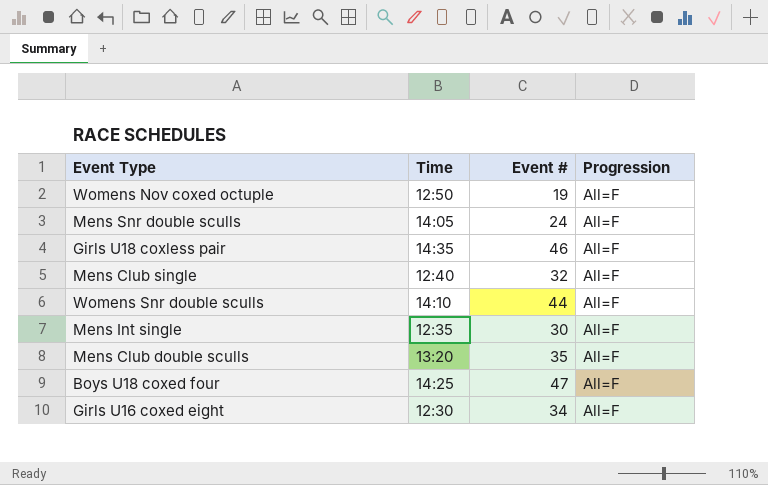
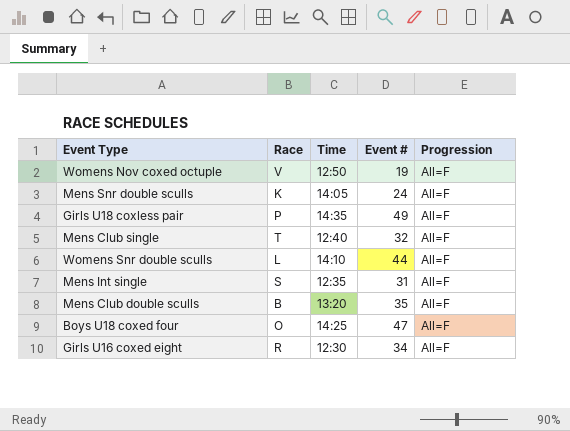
column Race | position: none -> 2
Girls U18 coxless pair | Event #: 46 -> 49
Mens Int single | Event #: 30 -> 31

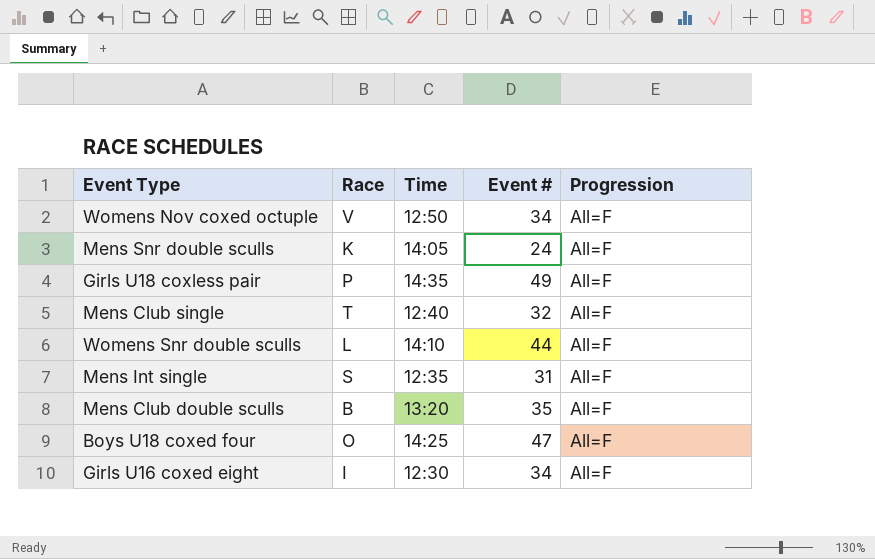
Womens Nov coxed octuple | Event #: 19 -> 34
Girls U16 coxed eight | Race: R -> I

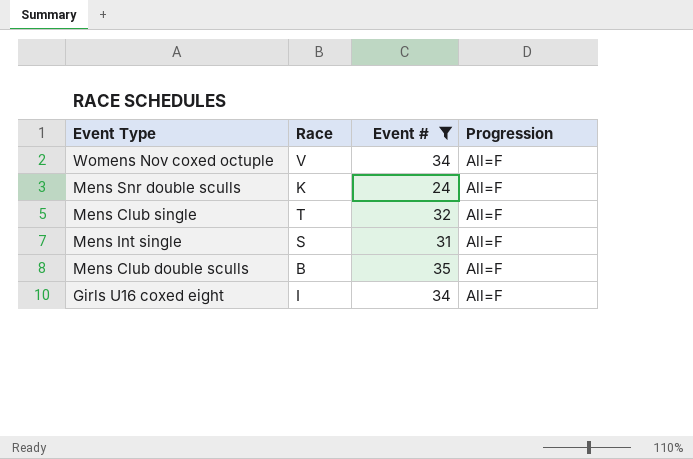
filter: none -> Event # <= 35
column Time | position: 3 -> none

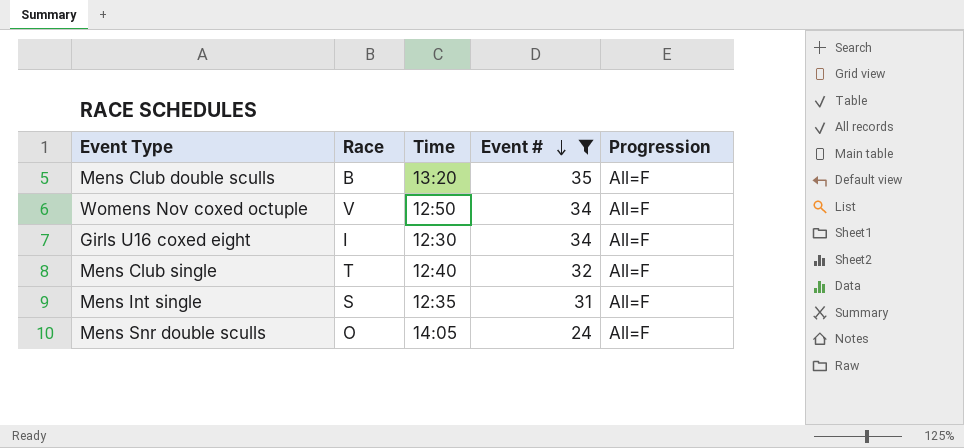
row order: none -> Event # descending
column Time | position: none -> 3
Mens Snr double sculls | Race: K -> O

